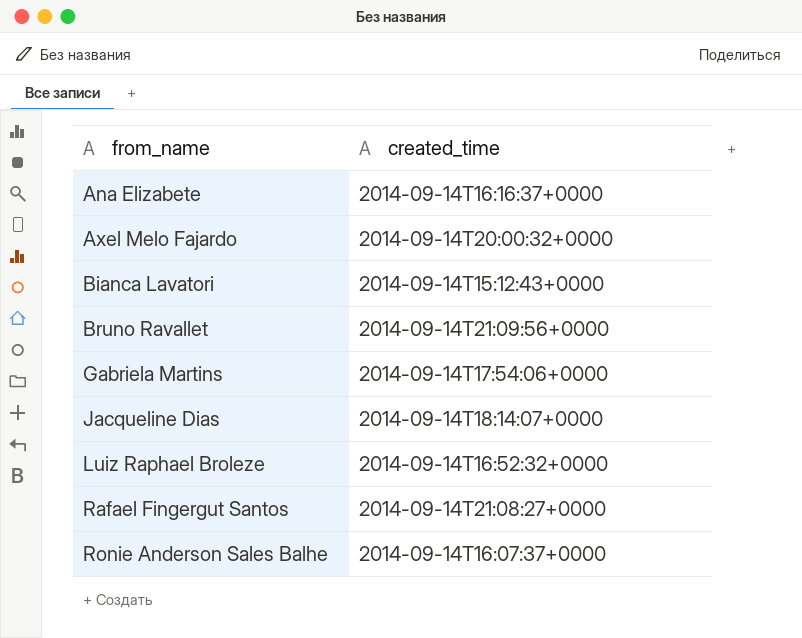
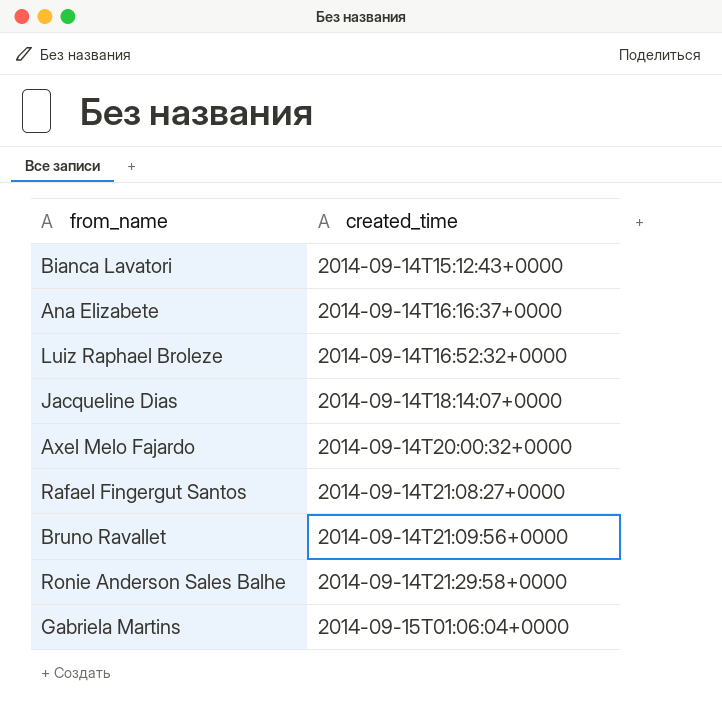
row order: from_name ascending -> created_time ascending
Ronie Anderson Sales Balhe | created_time: 2014-09-14T16:07:37+0000 -> 2014-09-14T21:29:58+0000
Gabriela Martins | created_time: 2014-09-14T17:54:06+0000 -> 2014-09-15T01:06:04+0000

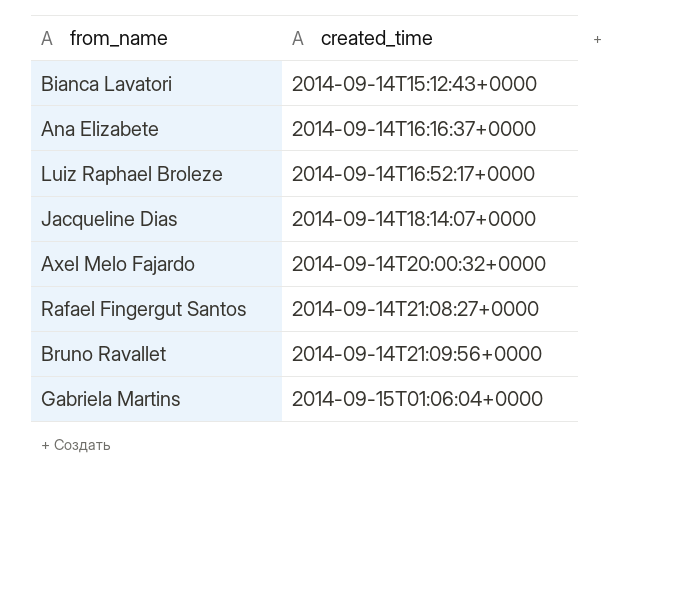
row Ronie Anderson Sales Balhe: 2014-09-14T21:29:58+0000 -> none
Luiz Raphael Broleze | created_time: 2014-09-14T16:52:32+0000 -> 2014-09-14T16:52:17+0000

